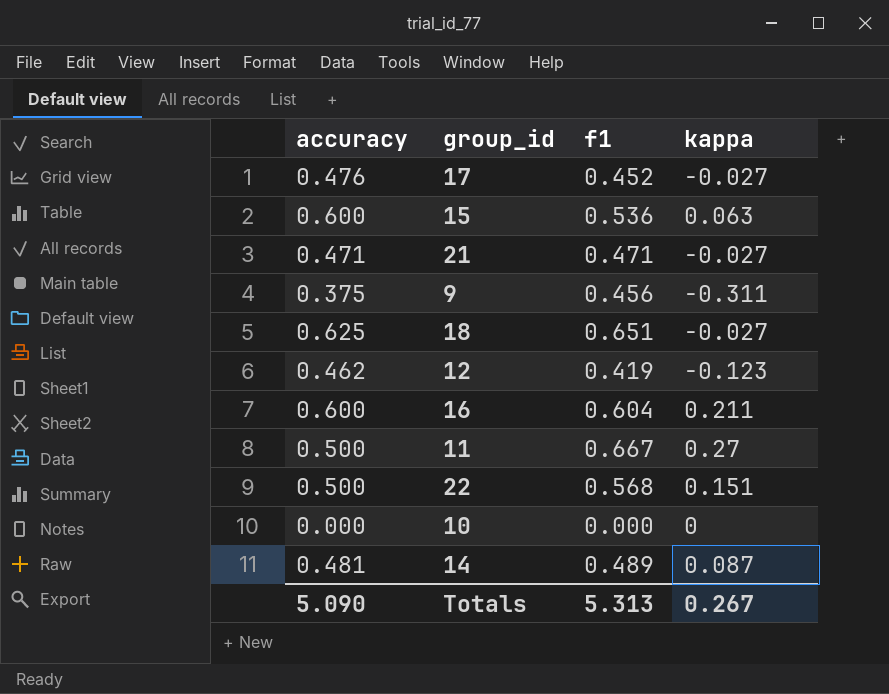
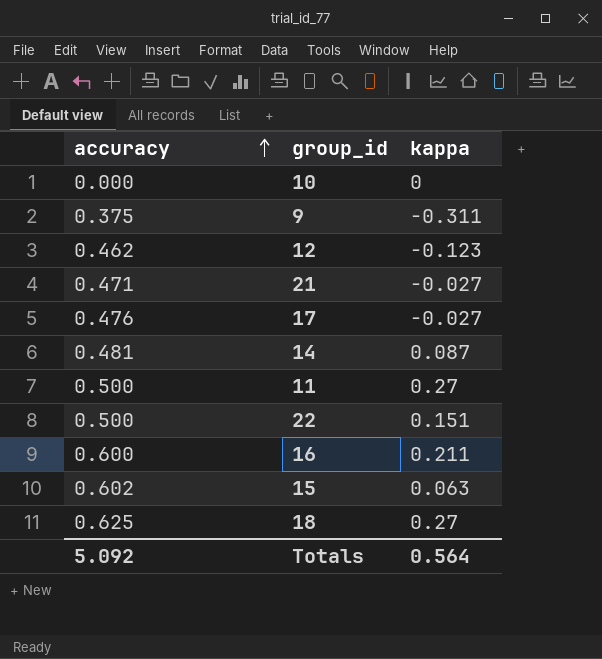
row order: none -> accuracy ascending
column f1 | position: 3 -> none
15 | accuracy: 0.600 -> 0.602
18 | kappa: -0.027 -> 0.27
Totals | accuracy: 5.090 -> 5.092
Totals | kappa: 0.267 -> 0.564

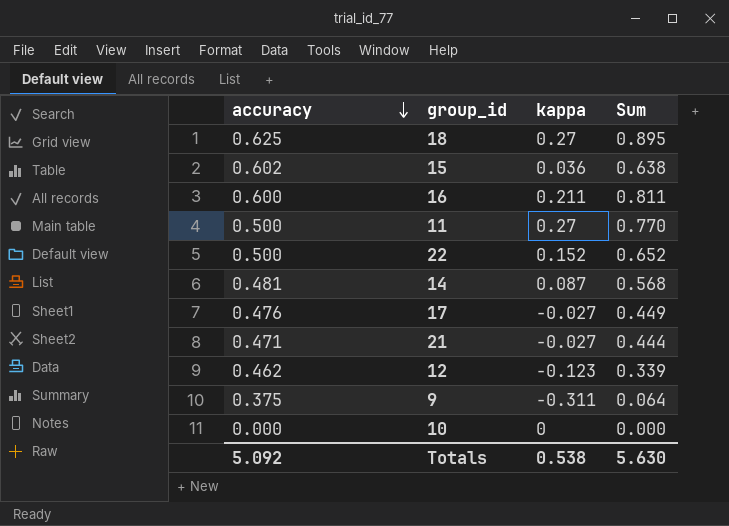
row order: accuracy ascending -> accuracy descending
column Sum | formula: none -> [accuracy] + [kappa]
15 | kappa: 0.063 -> 0.036
22 | kappa: 0.151 -> 0.152
Totals | kappa: 0.564 -> 0.538

